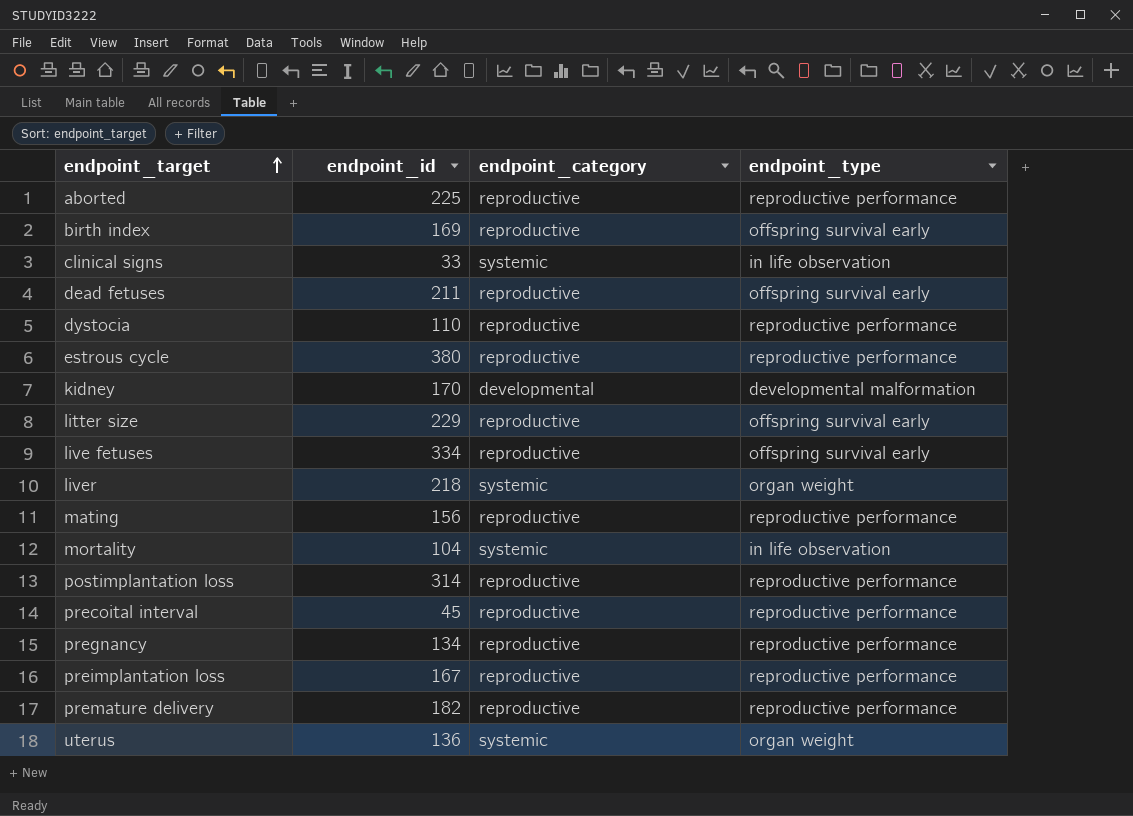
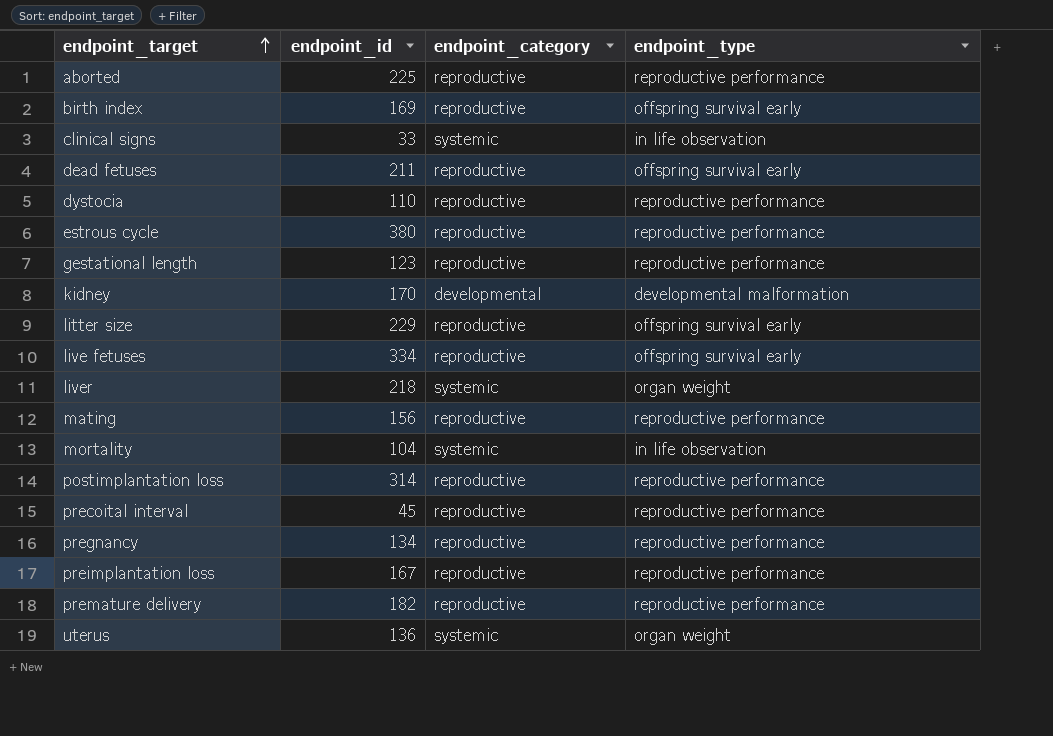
row gestational length: none -> 123 | reproductive | reproductive performance

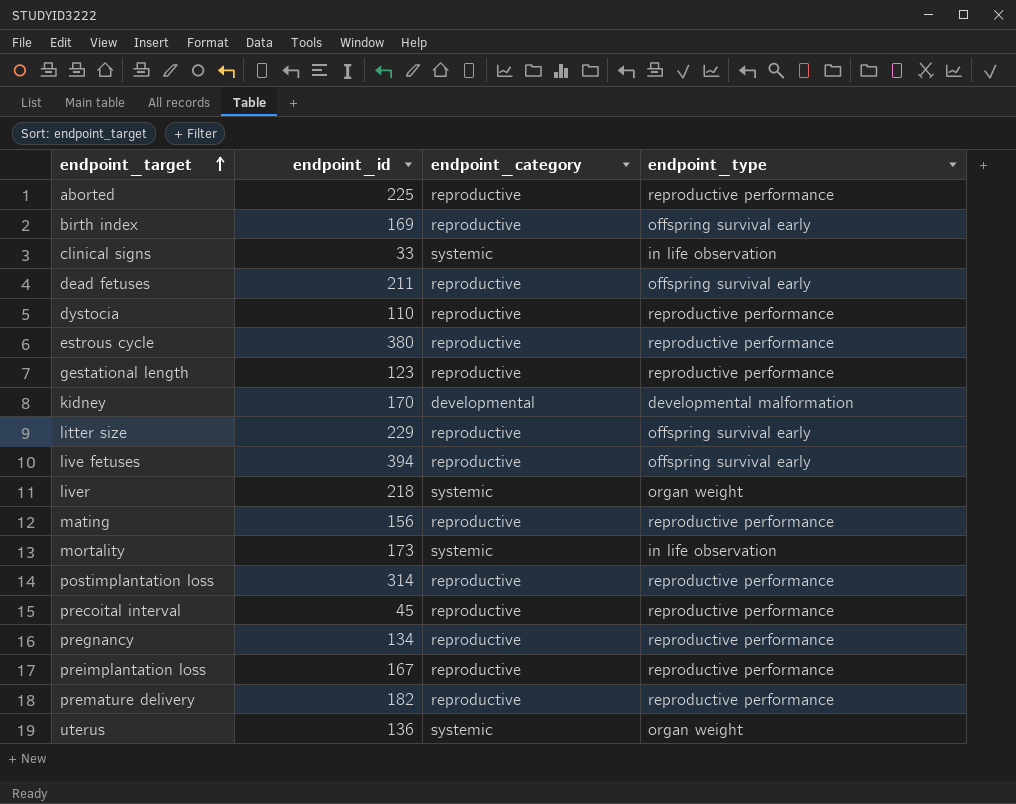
live fetuses | endpoint_id: 334 -> 394
mortality | endpoint_id: 104 -> 173

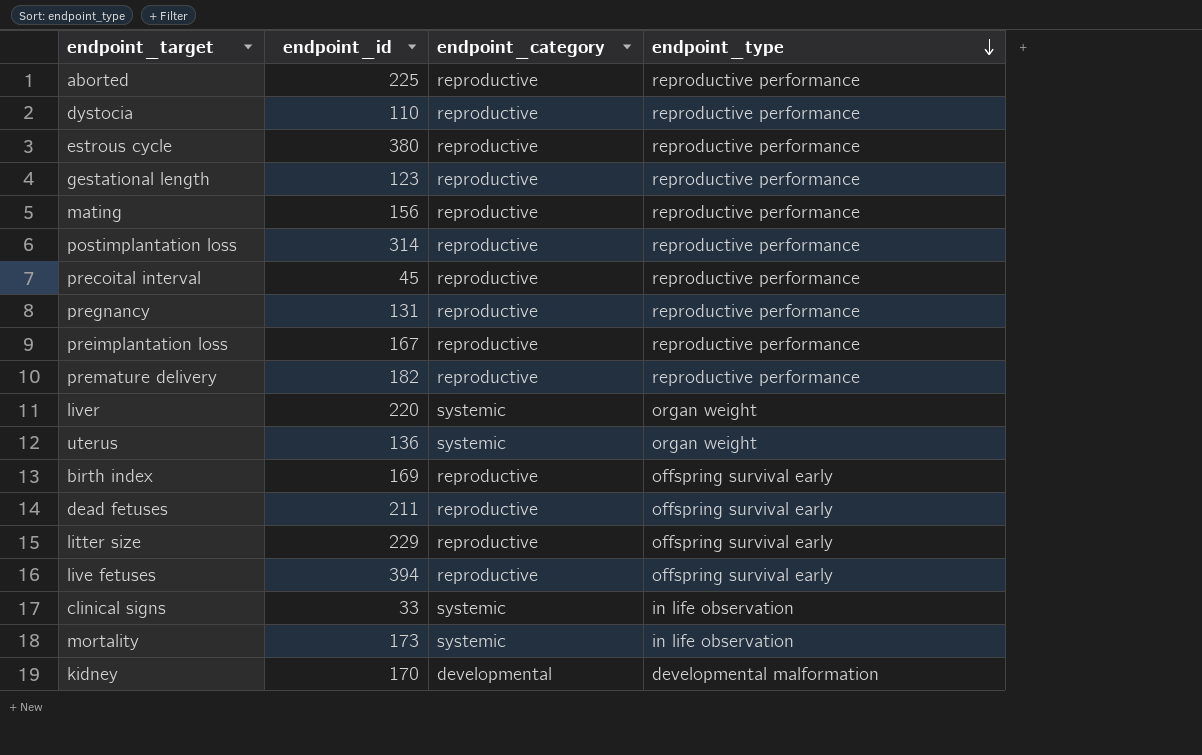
row order: endpoint_target ascending -> endpoint_type descending
pregnancy | endpoint_id: 134 -> 131
liver | endpoint_id: 218 -> 220

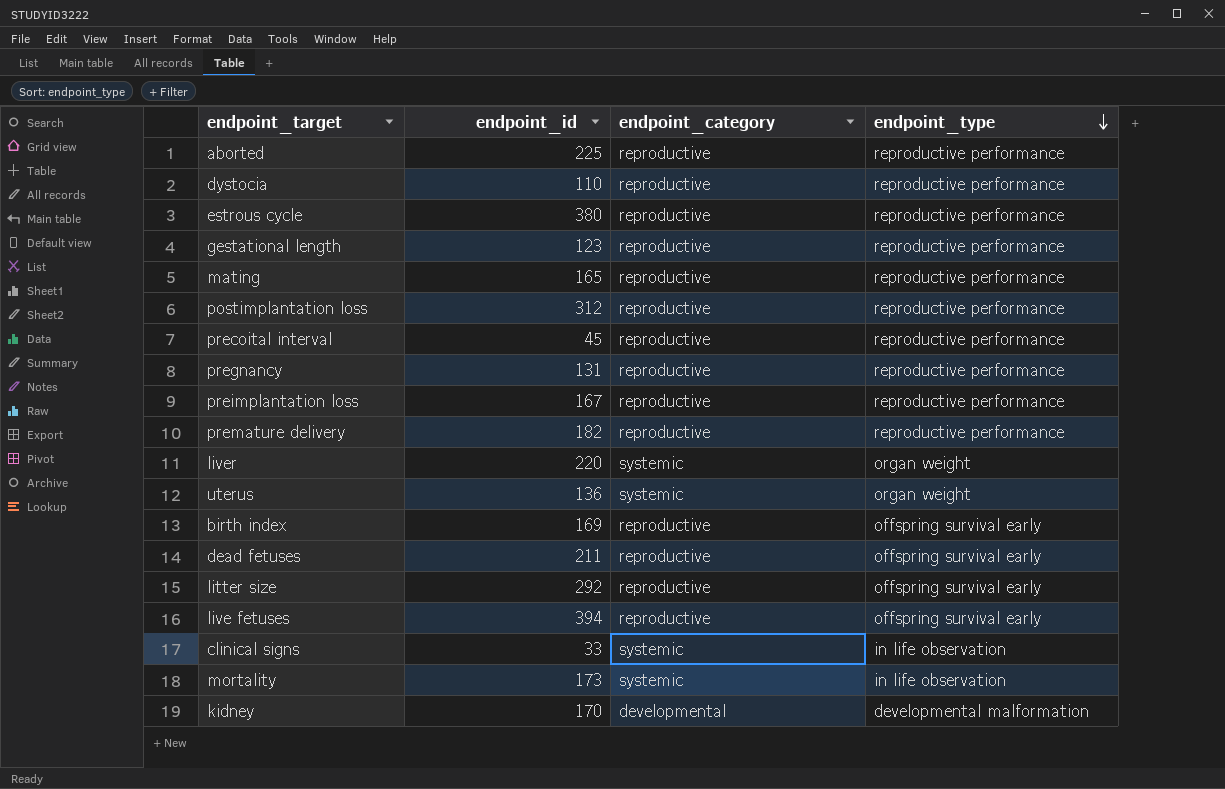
mating | endpoint_id: 156 -> 165
postimplantation loss | endpoint_id: 314 -> 312
litter size | endpoint_id: 229 -> 292

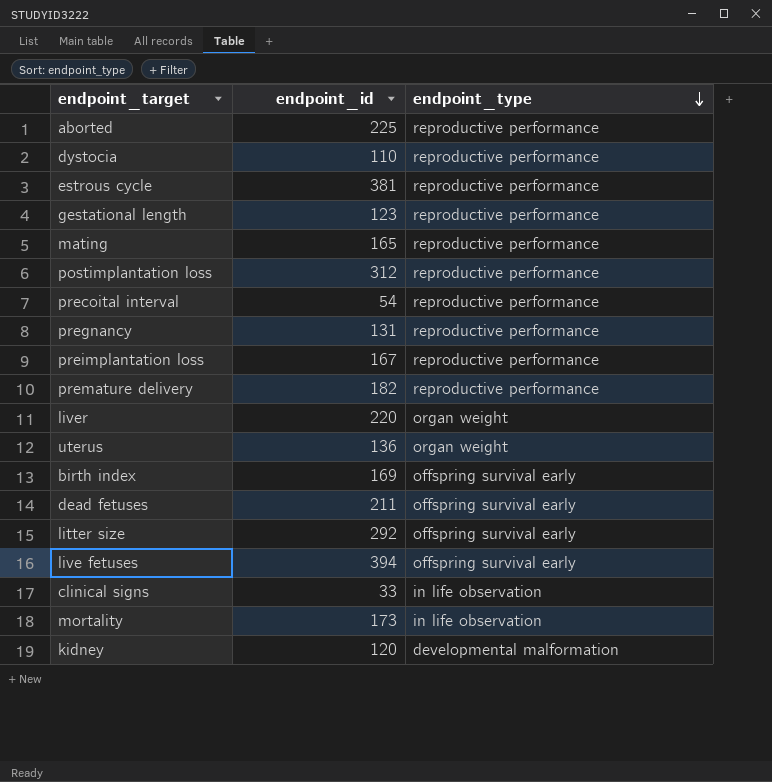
column endpoint_category | position: 3 -> none
estrous cycle | endpoint_id: 380 -> 381
precoital interval | endpoint_id: 45 -> 54
kidney | endpoint_id: 170 -> 120

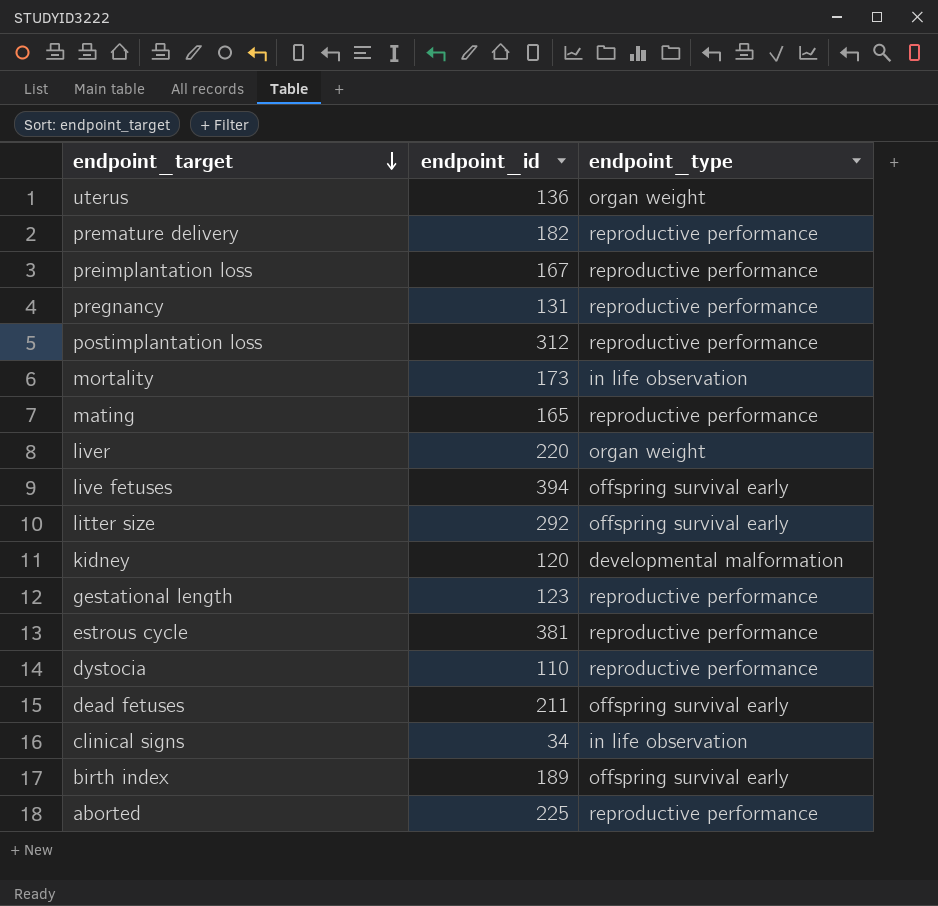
row order: endpoint_type descending -> endpoint_target descending
row precoital interval: 54 | reproductive performance -> none
clinical signs | endpoint_id: 33 -> 34
birth index | endpoint_id: 169 -> 189

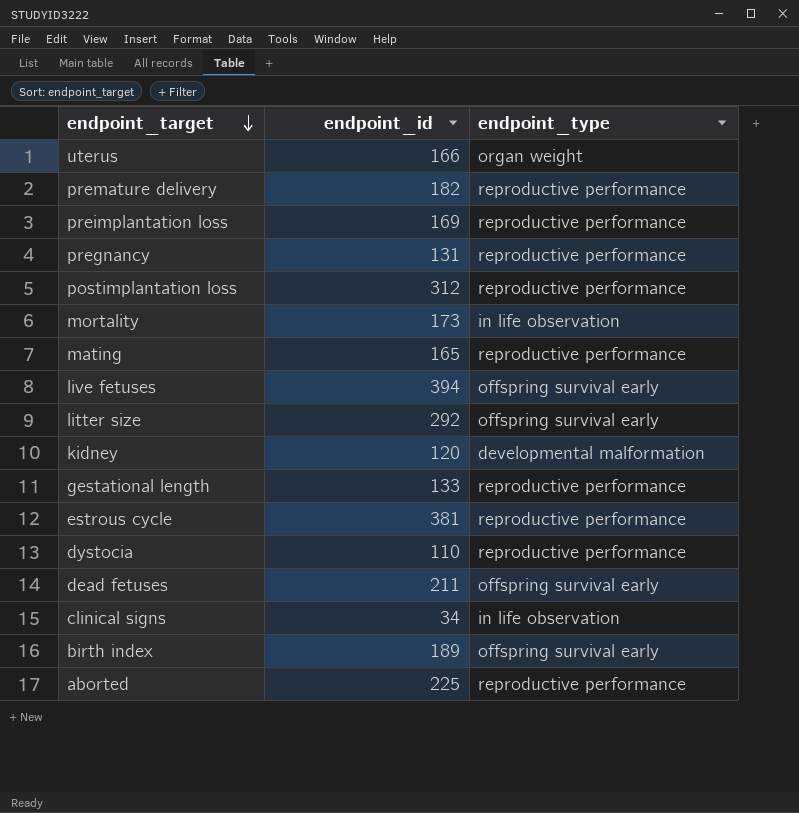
row liver: 220 | organ weight -> none
uterus | endpoint_id: 136 -> 166
preimplantation loss | endpoint_id: 167 -> 169
gestational length | endpoint_id: 123 -> 133

